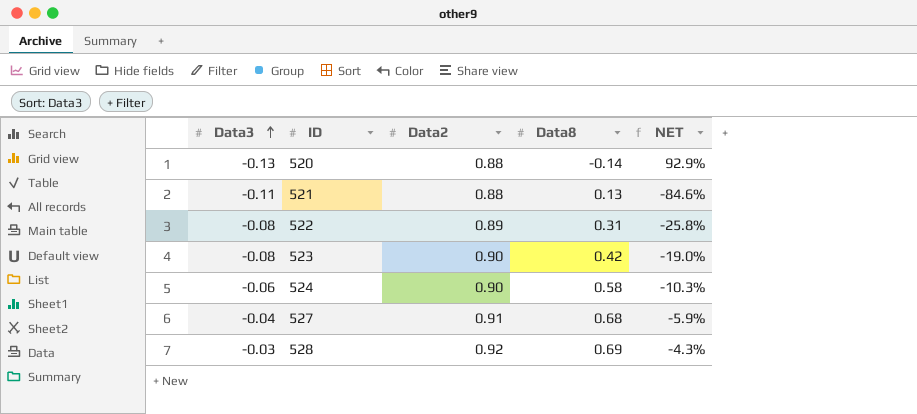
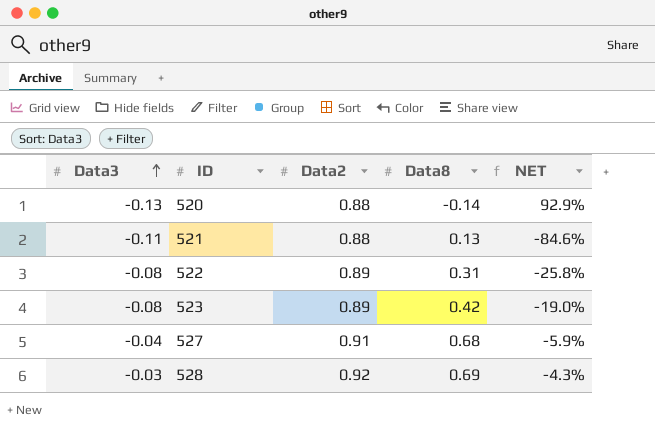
row 524: -0.06 | 0.90 | 0.58 | -10.3% -> none
523 | Data2: 0.90 -> 0.89

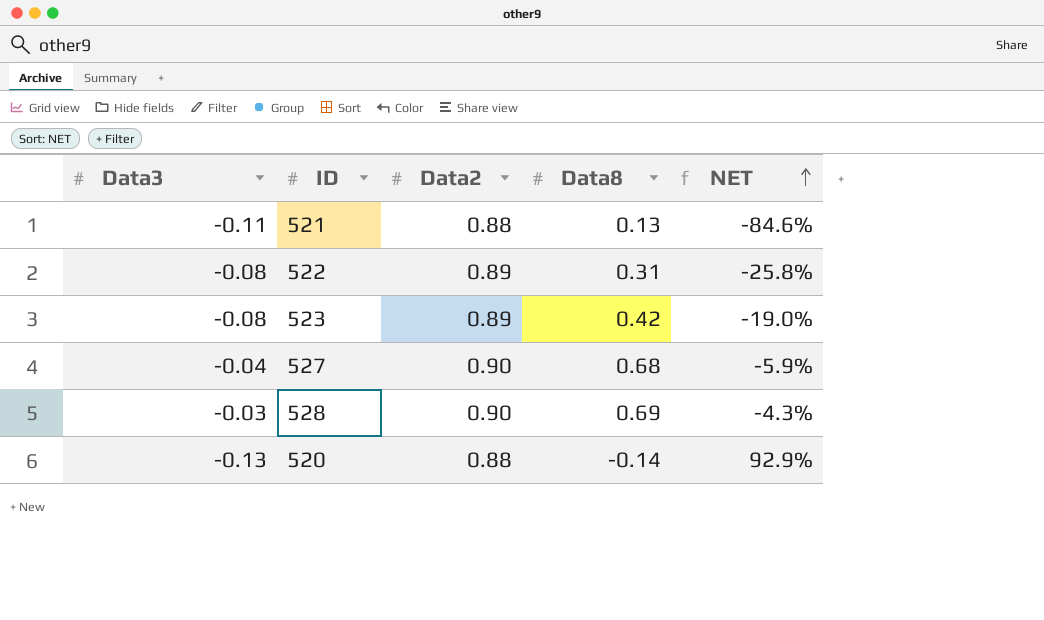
row order: Data3 ascending -> NET ascending
527 | Data2: 0.91 -> 0.90
528 | Data2: 0.92 -> 0.90

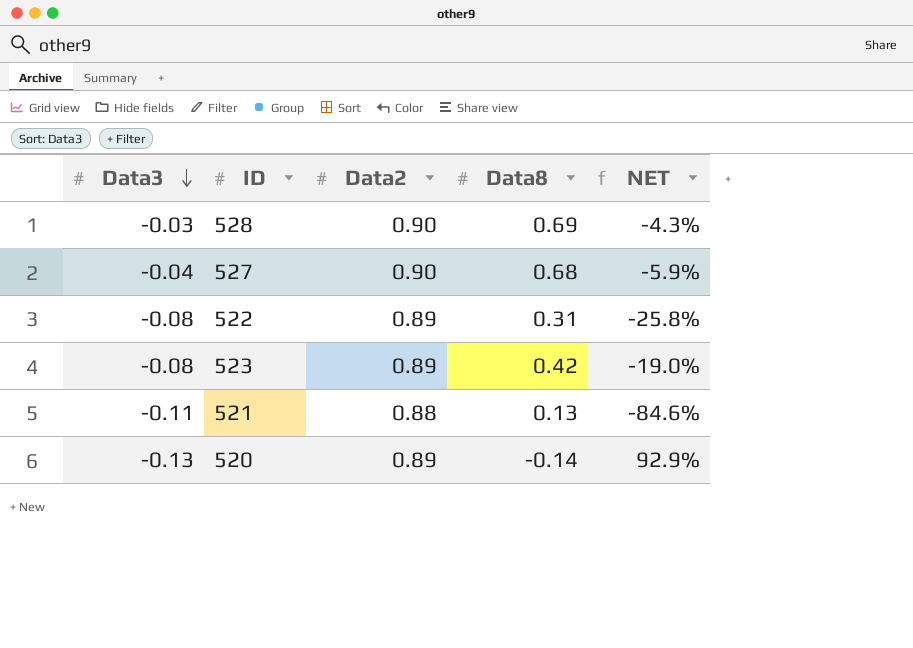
row order: NET ascending -> Data3 descending
520 | Data2: 0.88 -> 0.89

